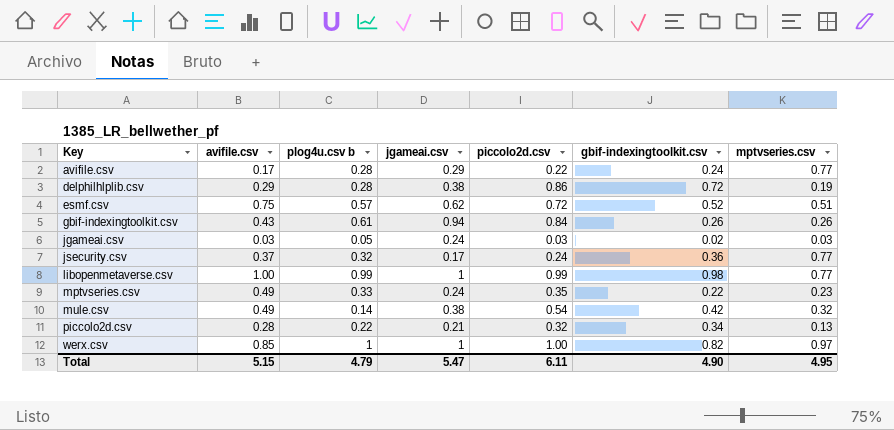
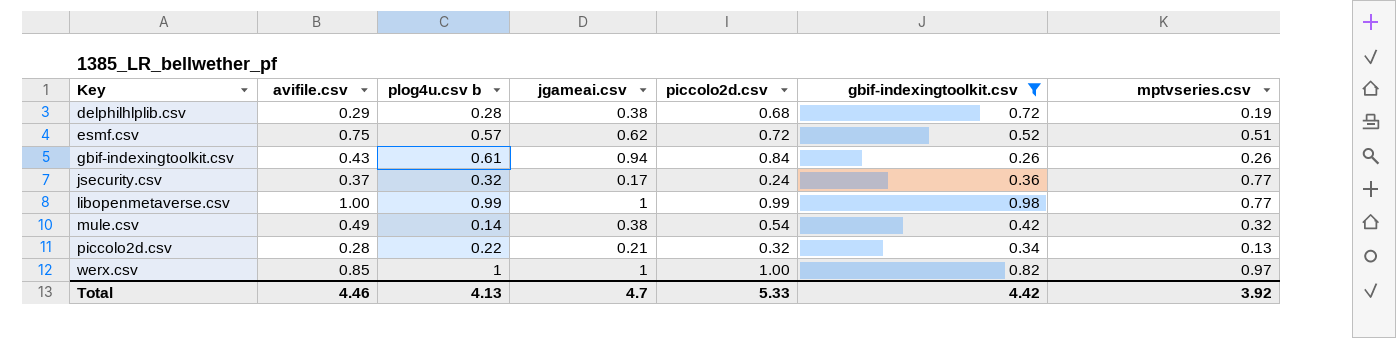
filter: none -> gbif-indexingtoolkit.csv >= 0.26
delphilhlplib.csv | piccolo2d.csv: 0.86 -> 0.68
Total | avifile.csv: 5.15 -> 4.46
Total | plog4u.csv b: 4.79 -> 4.13
Total | jgameai.csv: 5.47 -> 4.7
Total | piccolo2d.csv: 6.11 -> 5.33
Total | gbif-indexingtoolkit.csv: 4.90 -> 4.42
Total | mptvseries.csv: 4.95 -> 3.92

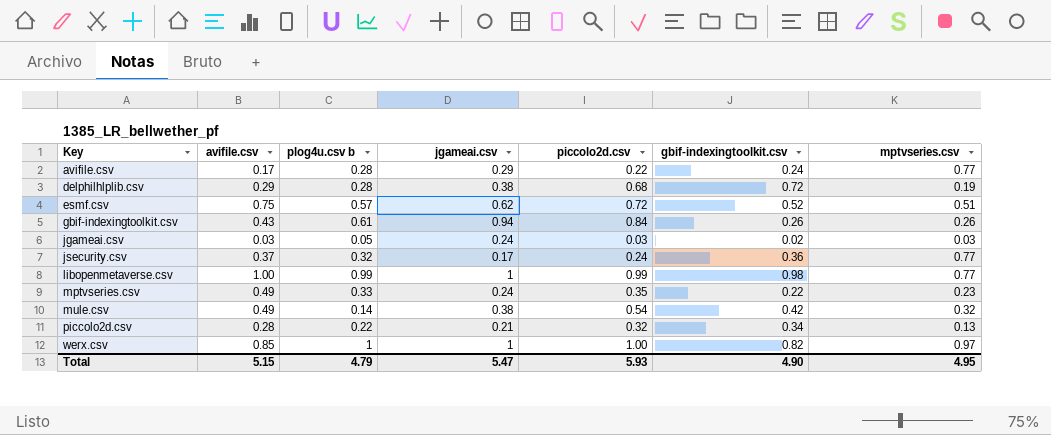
filter: gbif-indexingtoolkit.csv >= 0.26 -> none
Total | avifile.csv: 4.46 -> 5.15
Total | plog4u.csv b: 4.13 -> 4.79
Total | jgameai.csv: 4.7 -> 5.47
Total | piccolo2d.csv: 5.33 -> 5.93
Total | gbif-indexingtoolkit.csv: 4.42 -> 4.90
Total | mptvseries.csv: 3.92 -> 4.95

